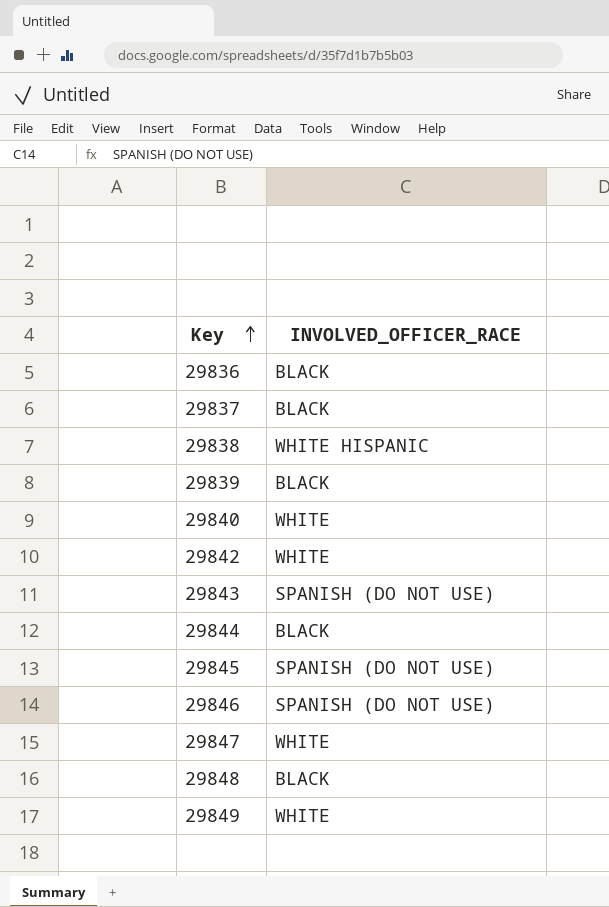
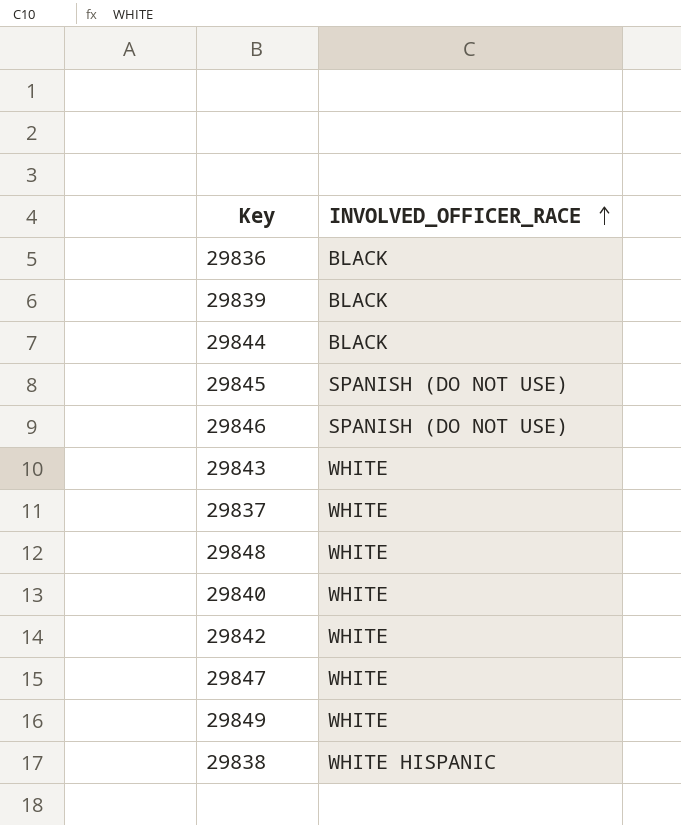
row order: Key ascending -> INVOLVED_OFFICER_RACE ascending
29843 | INVOLVED_OFFICER_RACE: SPANISH (DO NOT USE) -> WHITE
29837 | INVOLVED_OFFICER_RACE: BLACK -> WHITE
29848 | INVOLVED_OFFICER_RACE: BLACK -> WHITE

